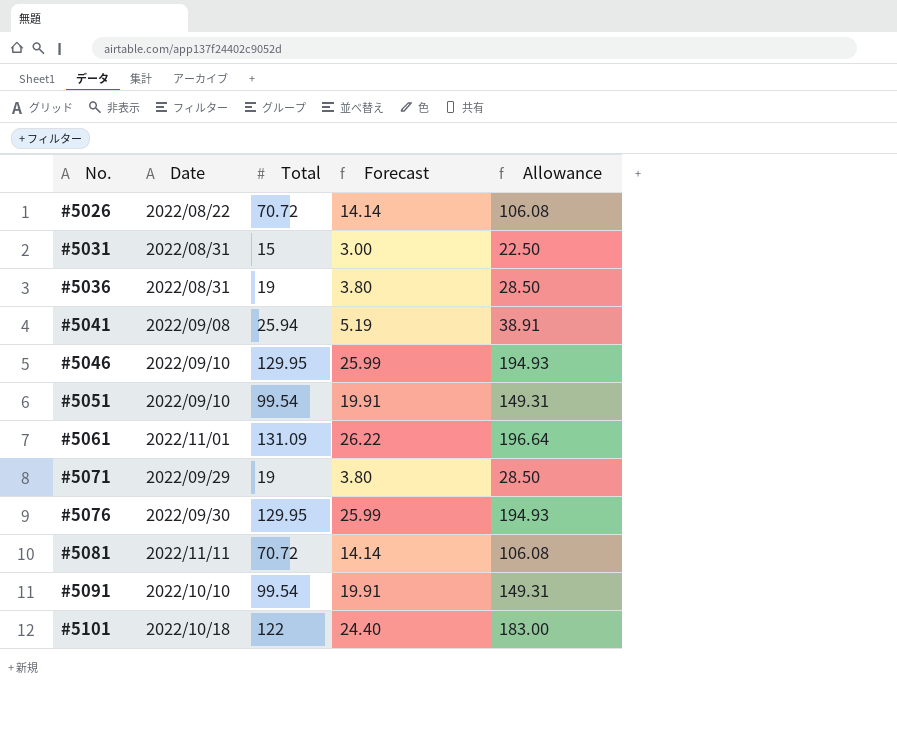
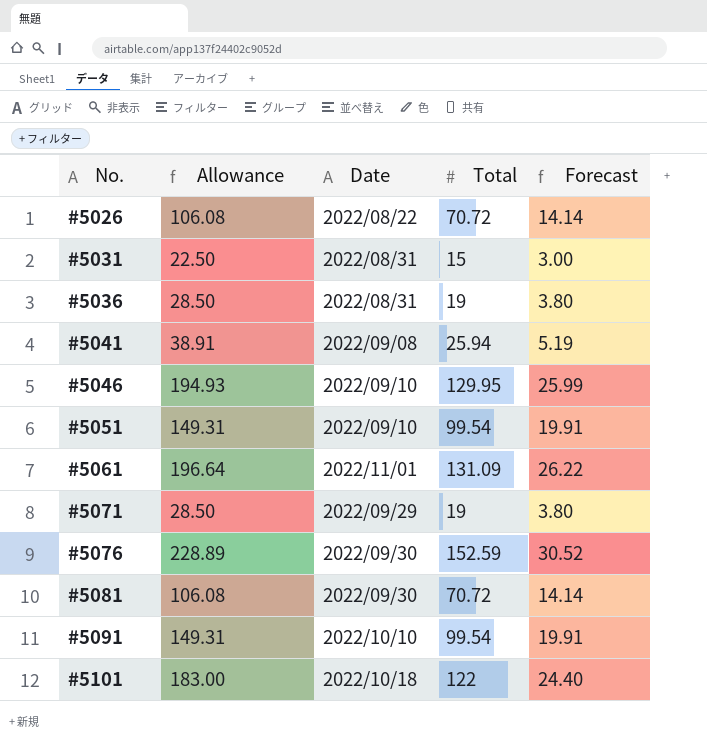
column Allowance | position: 5 -> 2
#5076 | Allowance: 194.93 -> 228.89
#5076 | Total: 129.95 -> 152.59
#5076 | Forecast: 25.99 -> 30.52
#5081 | Date: 2022/11/11 -> 2022/09/30

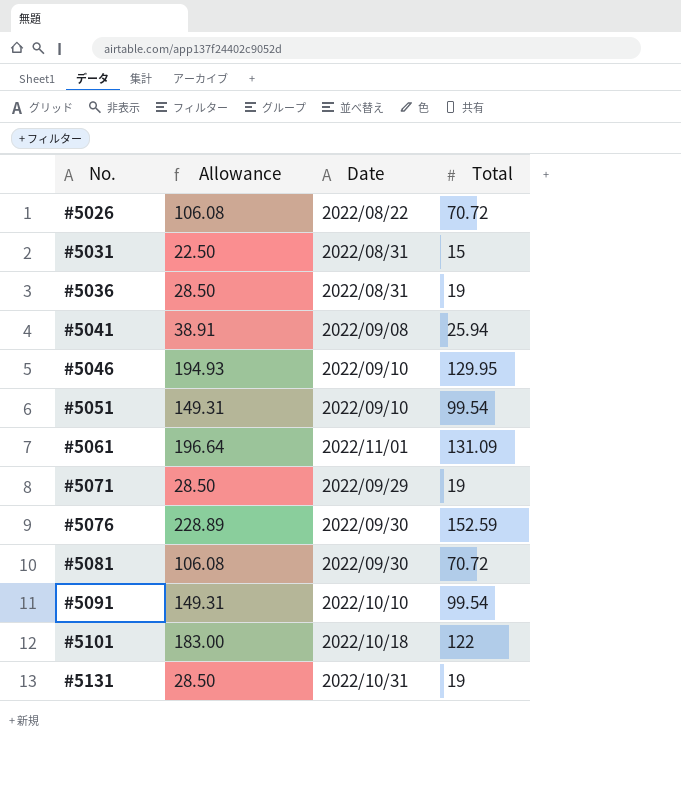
column Forecast | formula: [Total] * 0.2 -> none
row #5131: none -> 28.50 | 2022/10/31 | 19

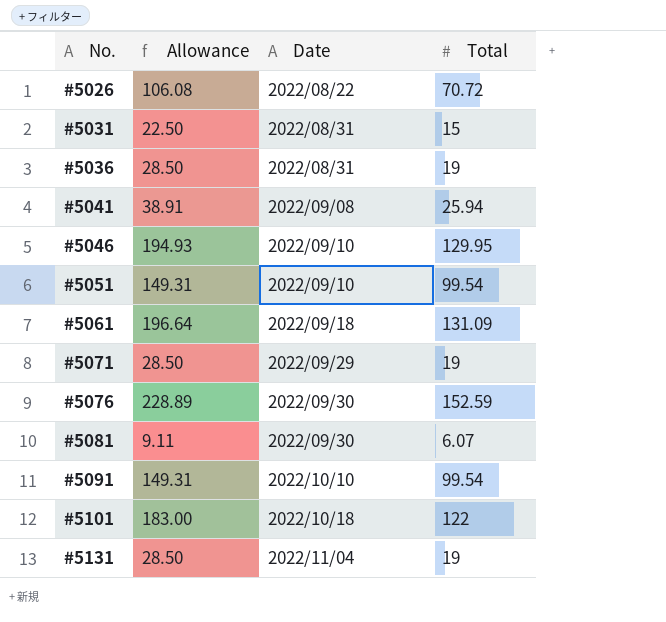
#5061 | Date: 2022/11/01 -> 2022/09/18
#5081 | Allowance: 106.08 -> 9.11
#5081 | Total: 70.72 -> 6.07
#5131 | Date: 2022/10/31 -> 2022/11/04

